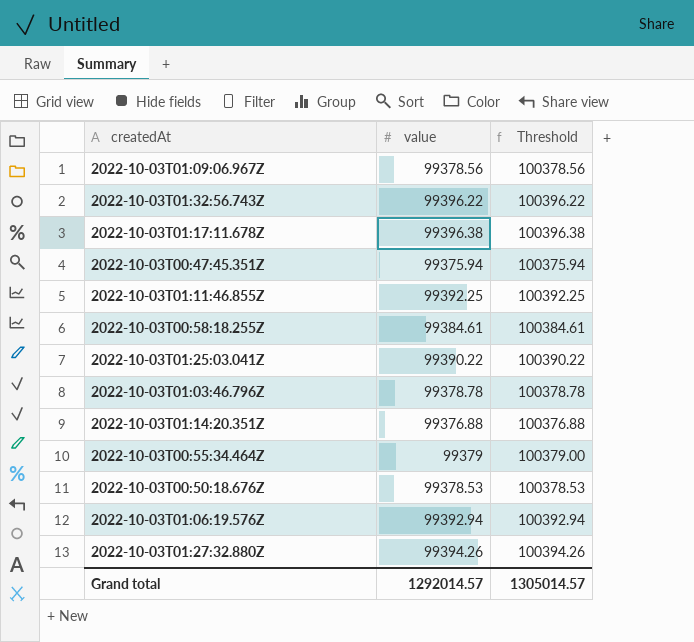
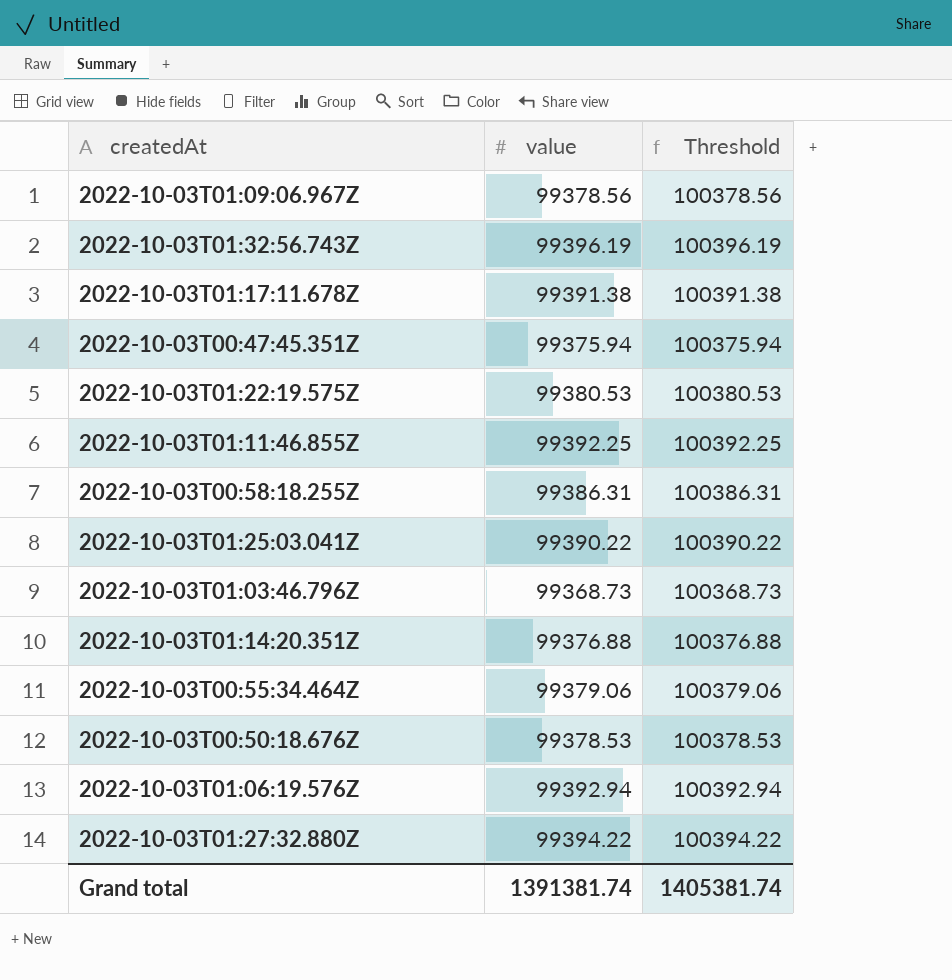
2022-10-03T01:32:56.743Z | value: 99396.22 -> 99396.19
2022-10-03T01:32:56.743Z | Threshold: 100396.22 -> 100396.19
2022-10-03T01:17:11.678Z | value: 99396.38 -> 99391.38
2022-10-03T01:17:11.678Z | Threshold: 100396.38 -> 100391.38
row 2022-10-03T01:22:19.575Z: none -> 99380.53 | 100380.53
2022-10-03T00:58:18.255Z | value: 99384.61 -> 99386.31
2022-10-03T00:58:18.255Z | Threshold: 100384.61 -> 100386.31
2022-10-03T01:03:46.796Z | value: 99378.78 -> 99368.73
2022-10-03T01:03:46.796Z | Threshold: 100378.78 -> 100368.73
2022-10-03T00:55:34.464Z | value: 99379 -> 99379.06
2022-10-03T00:55:34.464Z | Threshold: 100379.00 -> 100379.06
2022-10-03T01:27:32.880Z | value: 99394.26 -> 99394.22
2022-10-03T01:27:32.880Z | Threshold: 100394.26 -> 100394.22
Grand total | value: 1292014.57 -> 1391381.74
Grand total | Threshold: 1305014.57 -> 1405381.74

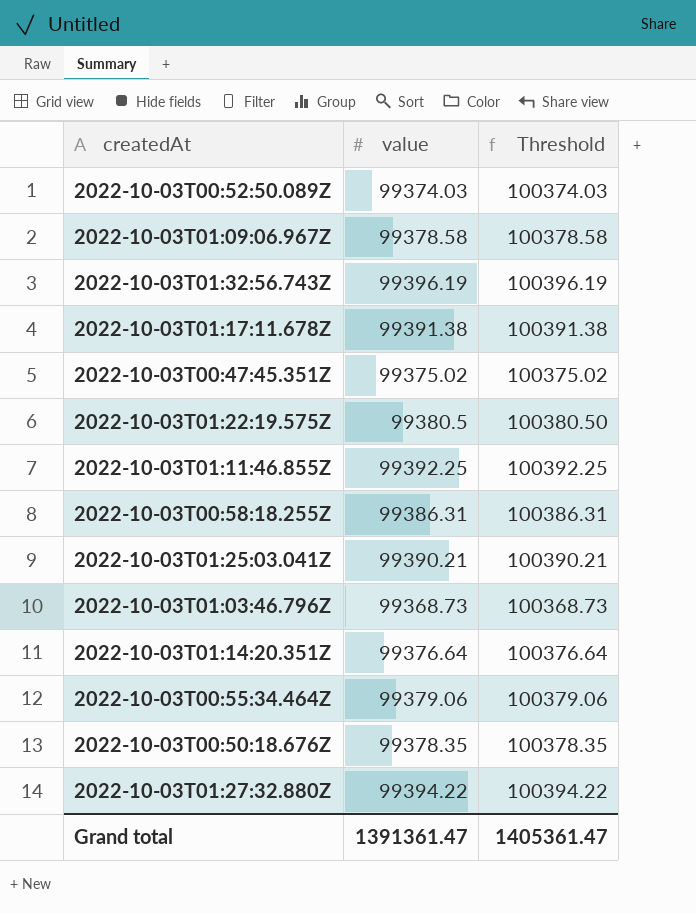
row 2022-10-03T01:06:19.576Z: 99392.94 | 100392.94 -> none
row 2022-10-03T00:52:50.089Z: none -> 99374.03 | 100374.03
2022-10-03T01:09:06.967Z | value: 99378.56 -> 99378.58
2022-10-03T01:09:06.967Z | Threshold: 100378.56 -> 100378.58
2022-10-03T00:47:45.351Z | value: 99375.94 -> 99375.02
2022-10-03T00:47:45.351Z | Threshold: 100375.94 -> 100375.02
2022-10-03T01:22:19.575Z | value: 99380.53 -> 99380.5
2022-10-03T01:22:19.575Z | Threshold: 100380.53 -> 100380.50
2022-10-03T01:25:03.041Z | value: 99390.22 -> 99390.21
2022-10-03T01:25:03.041Z | Threshold: 100390.22 -> 100390.21
2022-10-03T01:14:20.351Z | value: 99376.88 -> 99376.64
2022-10-03T01:14:20.351Z | Threshold: 100376.88 -> 100376.64
2022-10-03T00:50:18.676Z | value: 99378.53 -> 99378.35
2022-10-03T00:50:18.676Z | Threshold: 100378.53 -> 100378.35
Grand total | value: 1391381.74 -> 1391361.47
Grand total | Threshold: 1405381.74 -> 1405361.47

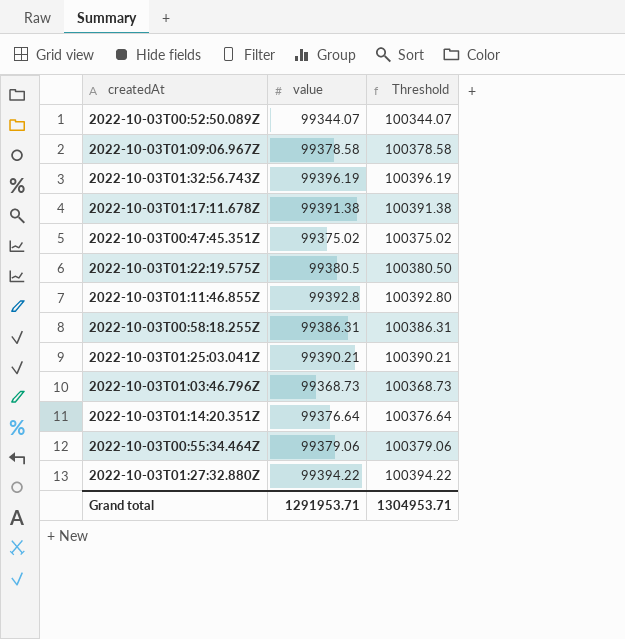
row 2022-10-03T00:50:18.676Z: 99378.35 | 100378.35 -> none
2022-10-03T00:52:50.089Z | value: 99374.03 -> 99344.07
2022-10-03T00:52:50.089Z | Threshold: 100374.03 -> 100344.07
2022-10-03T01:11:46.855Z | value: 99392.25 -> 99392.8
2022-10-03T01:11:46.855Z | Threshold: 100392.25 -> 100392.80
Grand total | value: 1391361.47 -> 1291953.71
Grand total | Threshold: 1405361.47 -> 1304953.71

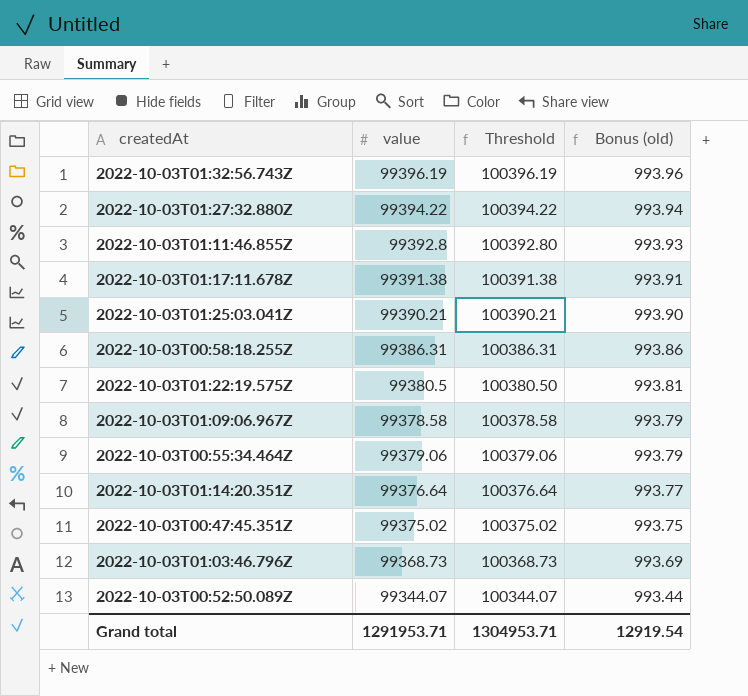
row order: none -> Bonus (old) descending
column Bonus (old) | formula: none -> [value] * 0.01

